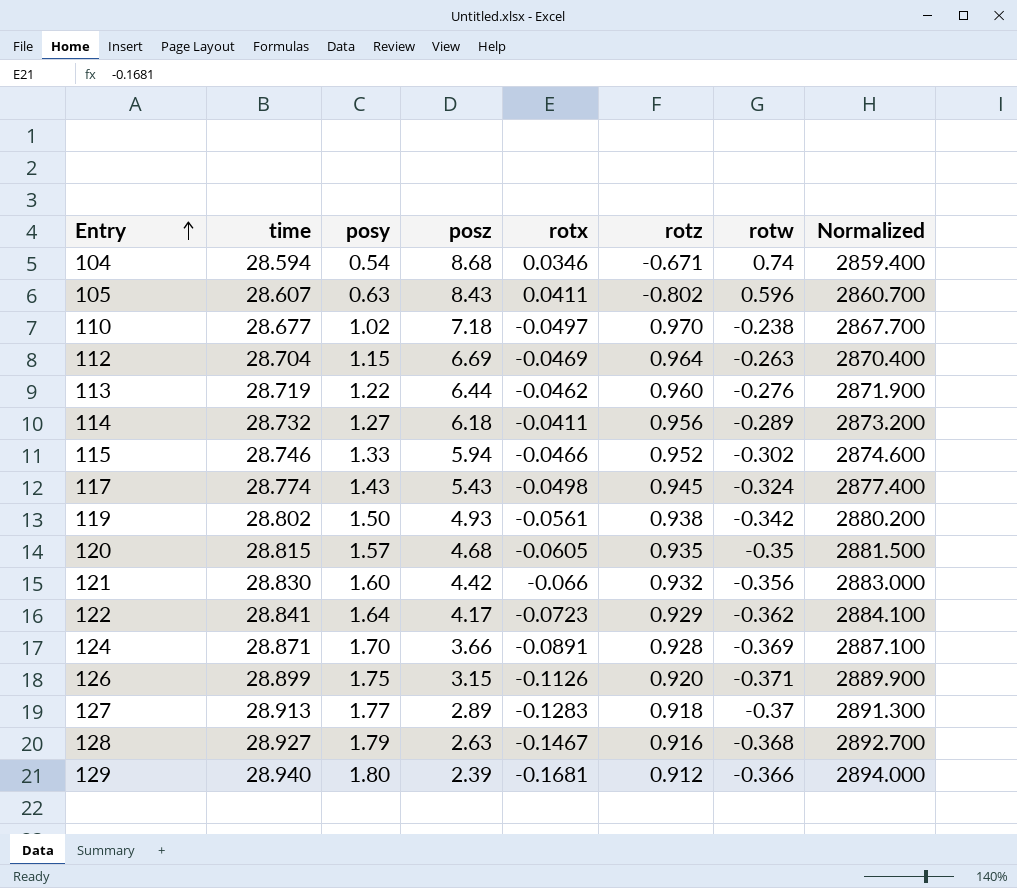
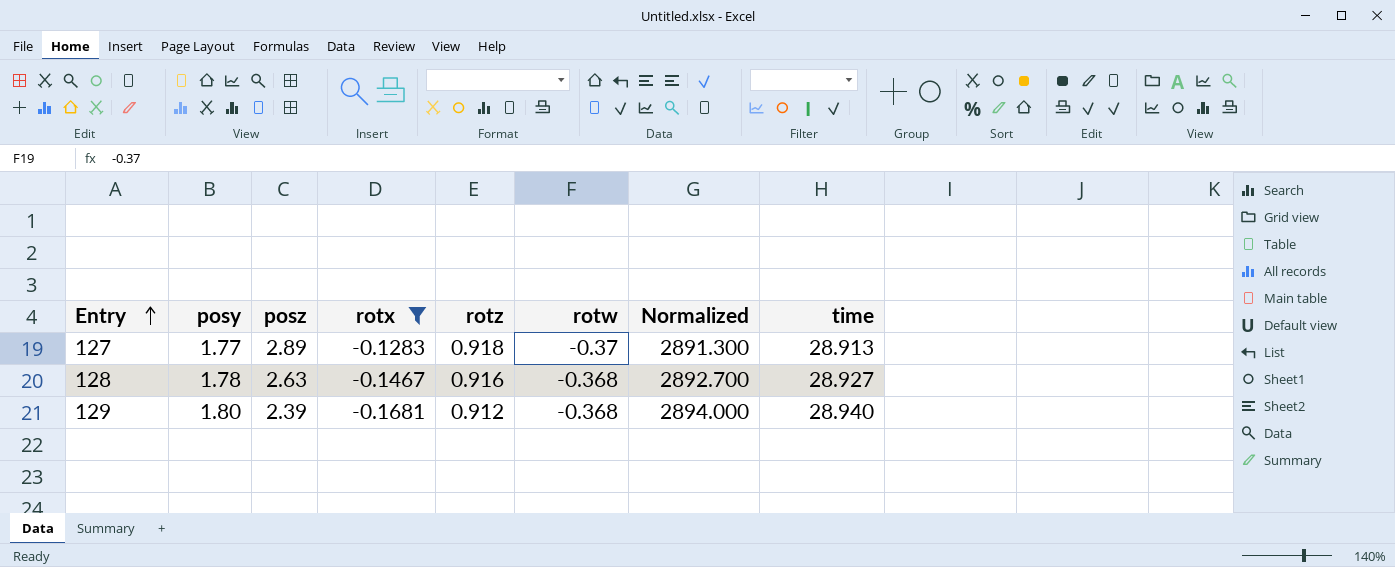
filter: none -> rotx <= -0.1283
column time | position: 2 -> 8
128 | posy: 1.79 -> 1.78
129 | rotw: -0.366 -> -0.368

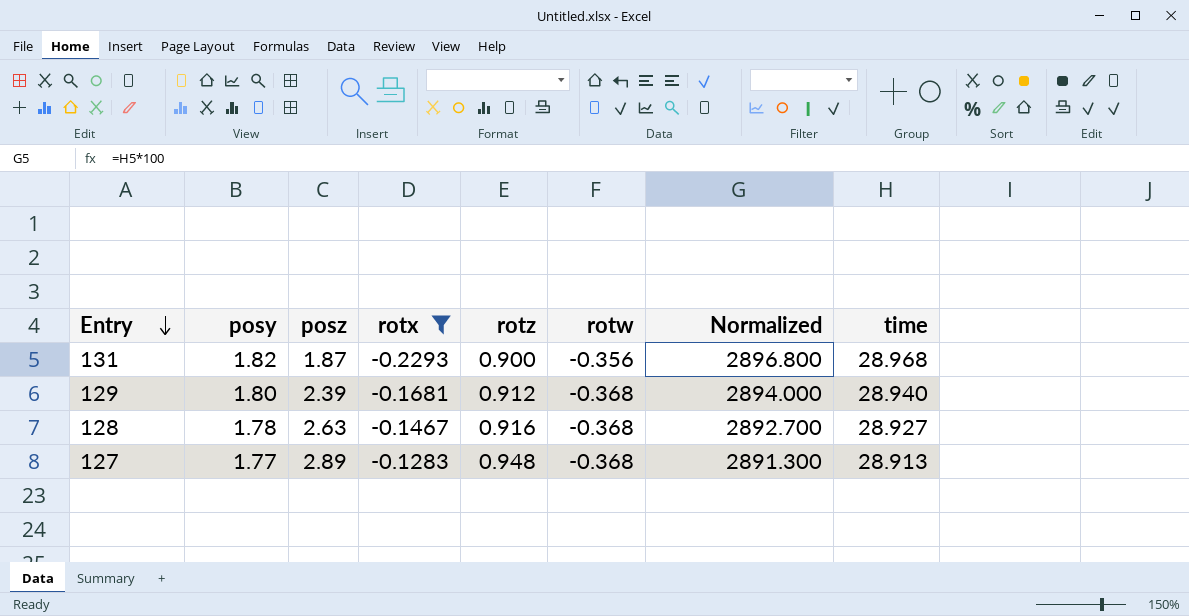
row order: Entry ascending -> Entry descending
row 131: none -> 1.82 | 1.87 | -0.2293 | 0.900 | -0.356 | 2896.800 | 28.968
127 | rotz: 0.918 -> 0.948
127 | rotw: -0.37 -> -0.368

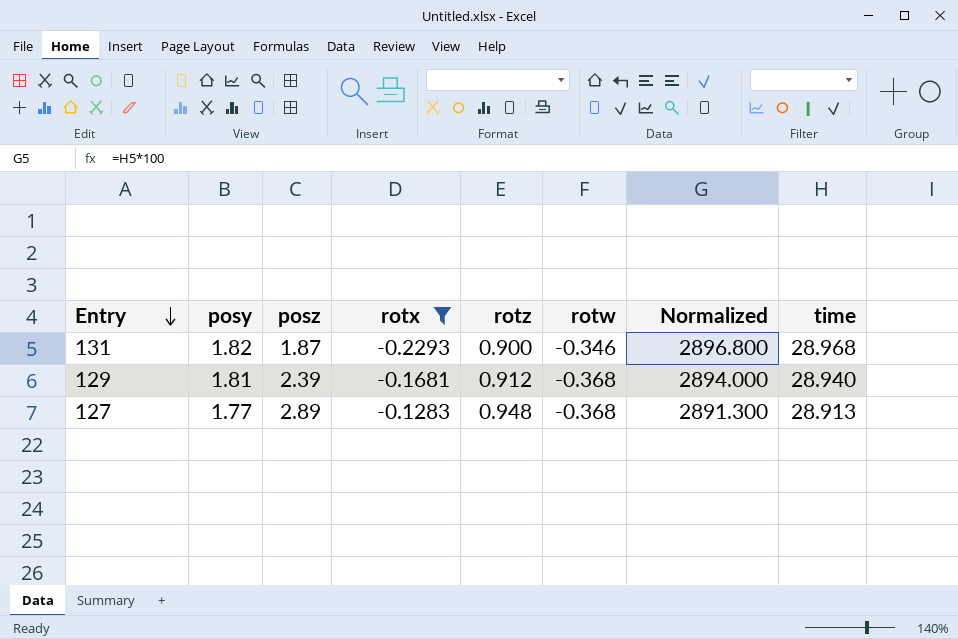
row 128: 1.78 | 2.63 | -0.1467 | 0.916 | -0.368 | 2892.700 | 28.927 -> none
131 | rotw: -0.356 -> -0.346
129 | posy: 1.80 -> 1.81

